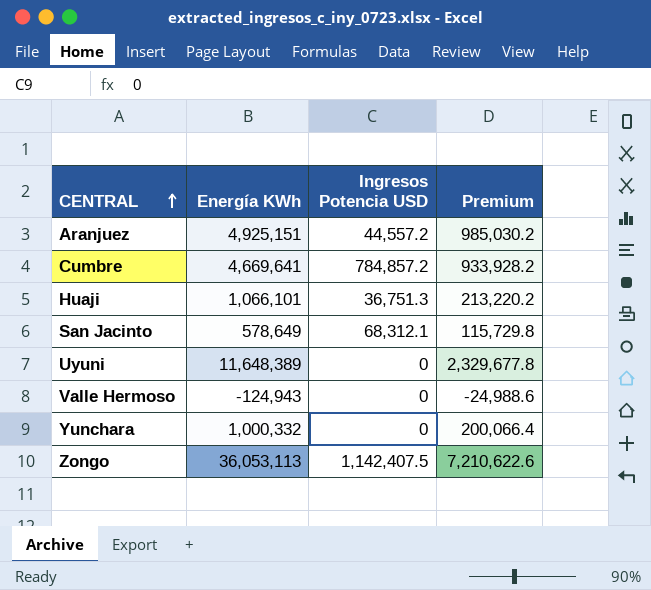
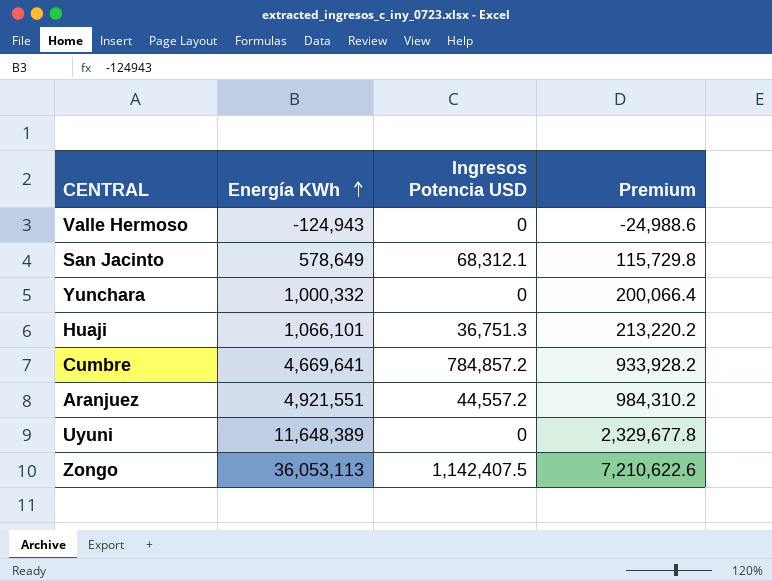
row order: CENTRAL ascending -> Energía KWh ascending
Aranjuez | Energía KWh: 4,925,151 -> 4,921,551
Aranjuez | Premium: 985,030.2 -> 984,310.2

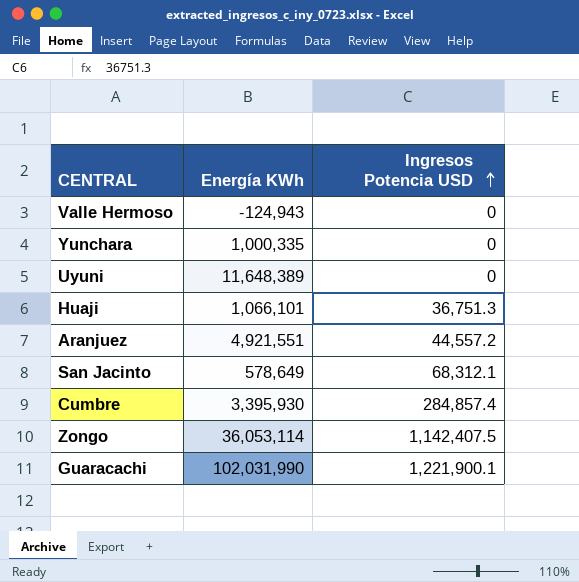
row order: Energía KWh ascending -> Ingresos Potencia USD ascending
column Premium | formula: [Energía KWh] * 0.2 -> none
Yunchara | Energía KWh: 1,000,332 -> 1,000,335
Cumbre | Energía KWh: 4,669,641 -> 3,395,930
Cumbre | Ingresos Potencia USD: 784,857.2 -> 284,857.4
Zongo | Energía KWh: 36,053,113 -> 36,053,114
row Guaracachi: none -> 102,031,990 | 1,221,900.1

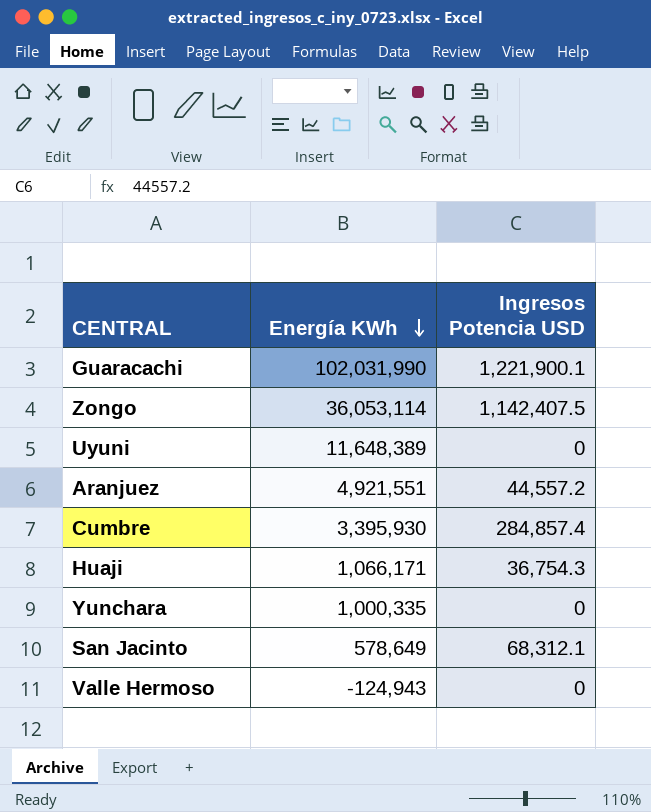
row order: Ingresos Potencia USD ascending -> Energía KWh descending
Huaji | Energía KWh: 1,066,101 -> 1,066,171
Huaji | Ingresos Potencia USD: 36,751.3 -> 36,754.3

